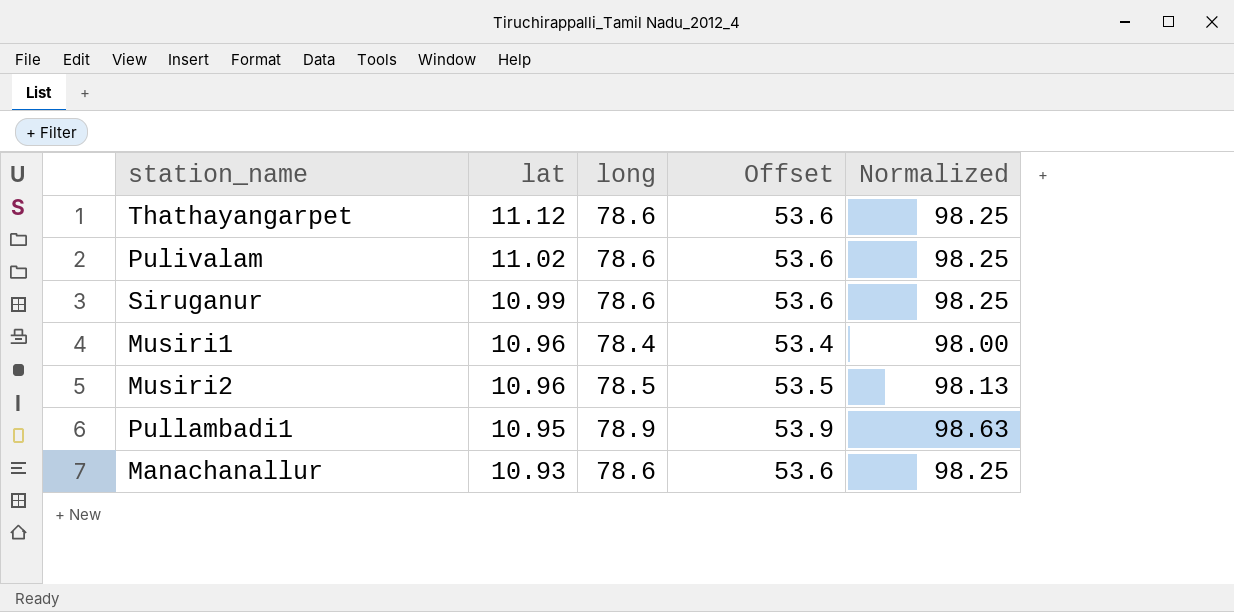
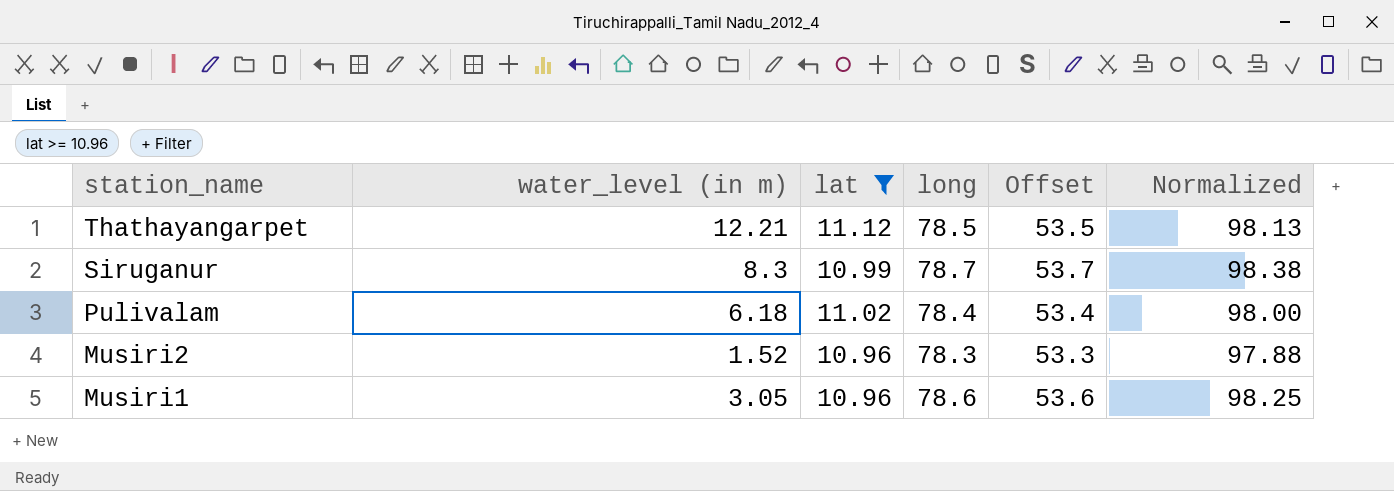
filter: none -> lat >= 10.96
row order: lat descending -> station_name descending
column water_level (in m) | position: none -> 2
Thathayangarpet | long: 78.6 -> 78.5
Thathayangarpet | Offset: 53.6 -> 53.5
Thathayangarpet | Normalized: 98.25 -> 98.13
Siruganur | long: 78.6 -> 78.7
Siruganur | Offset: 53.6 -> 53.7
Siruganur | Normalized: 98.25 -> 98.38
Pulivalam | long: 78.6 -> 78.4
Pulivalam | Offset: 53.6 -> 53.4
Pulivalam | Normalized: 98.25 -> 98.00
Musiri2 | long: 78.5 -> 78.3
Musiri2 | Offset: 53.5 -> 53.3
Musiri2 | Normalized: 98.13 -> 97.88
Musiri1 | long: 78.4 -> 78.6
Musiri1 | Offset: 53.4 -> 53.6
Musiri1 | Normalized: 98.00 -> 98.25

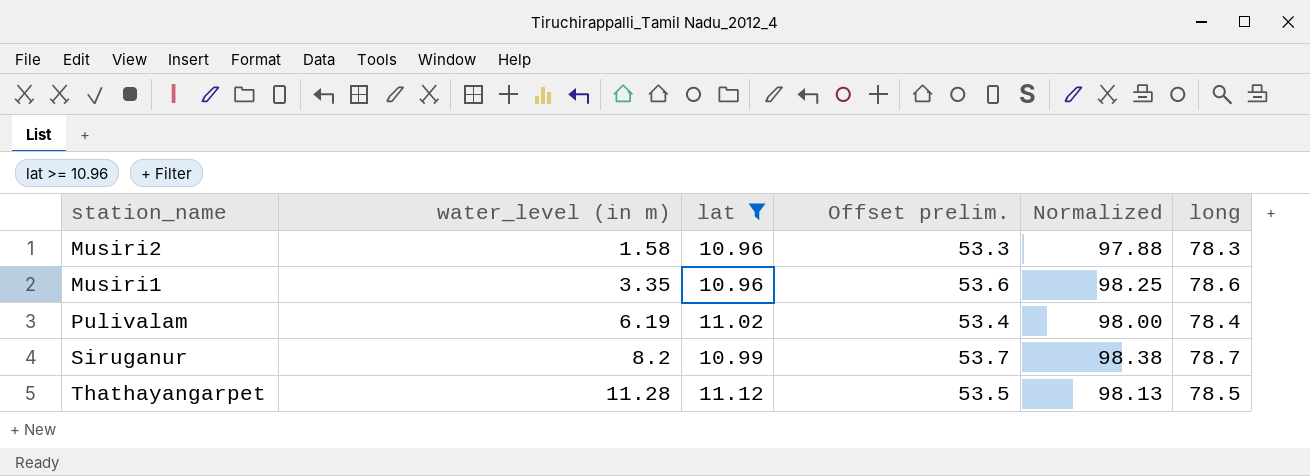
row order: station_name descending -> water_level (in m) ascending
column name: Offset -> Offset prelim.
column long | position: 4 -> 6
Musiri2 | water_level (in m): 1.52 -> 1.58
Musiri1 | water_level (in m): 3.05 -> 3.35
Pulivalam | water_level (in m): 6.18 -> 6.19
Siruganur | water_level (in m): 8.3 -> 8.2
Thathayangarpet | water_level (in m): 12.21 -> 11.28

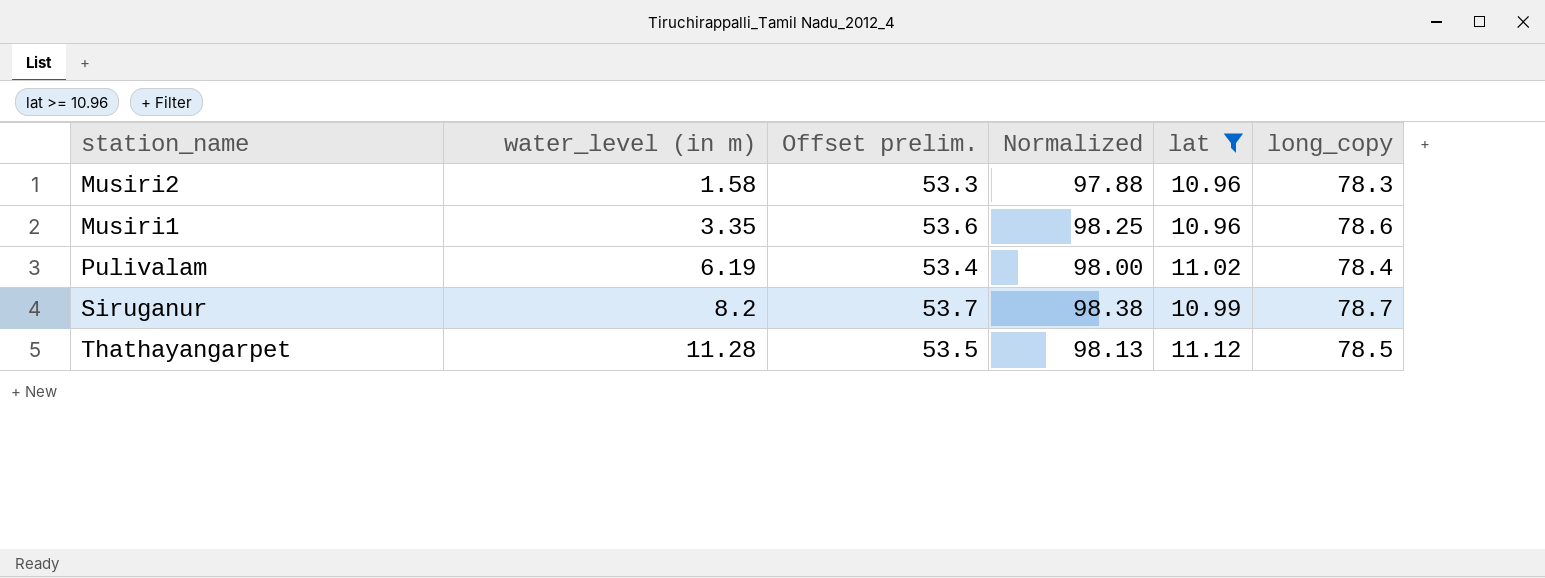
column lat | position: 3 -> 5
column name: long -> long_copy

